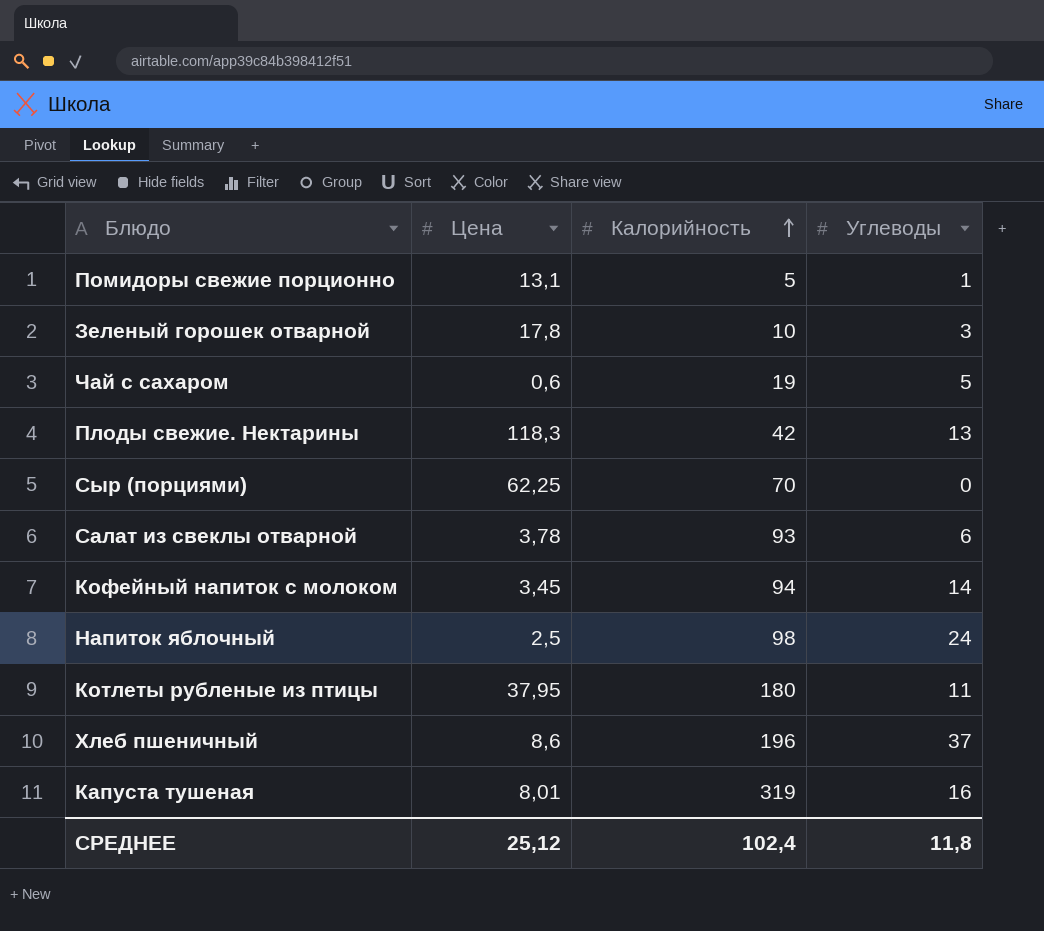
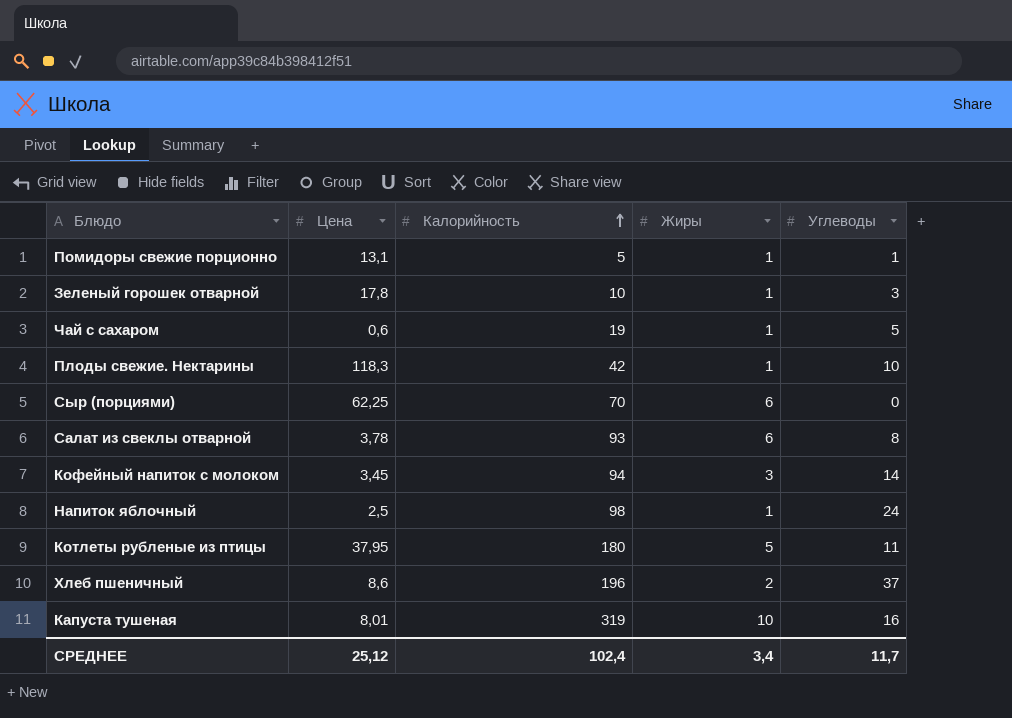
column Жиры | position: none -> 4
Плоды свежие. Нектарины | Углеводы: 13 -> 10
Салат из свеклы отварной | Углеводы: 6 -> 8
СРЕДНЕЕ | Углеводы: 11,8 -> 11,7

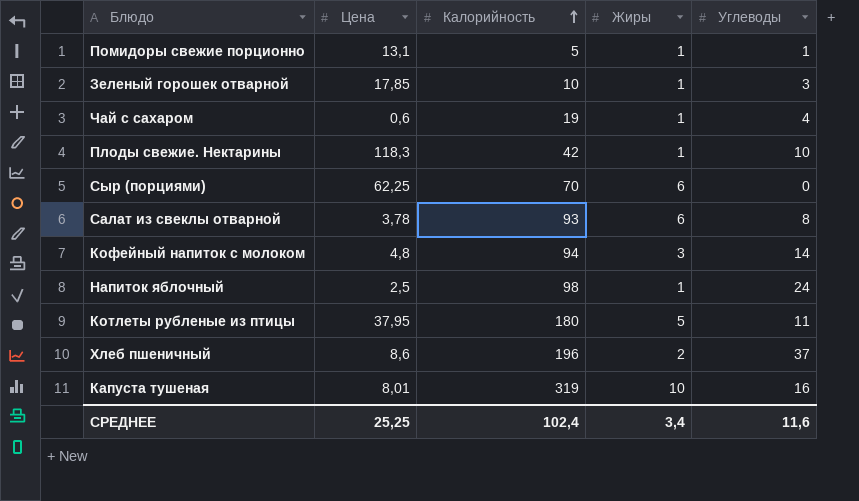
Зеленый горошек отварной | Цена: 17,8 -> 17,85
Чай с сахаром | Углеводы: 5 -> 4
Кофейный напиток с молоком | Цена: 3,45 -> 4,8
СРЕДНЕЕ | Цена: 25,12 -> 25,25
СРЕДНЕЕ | Углеводы: 11,7 -> 11,6

